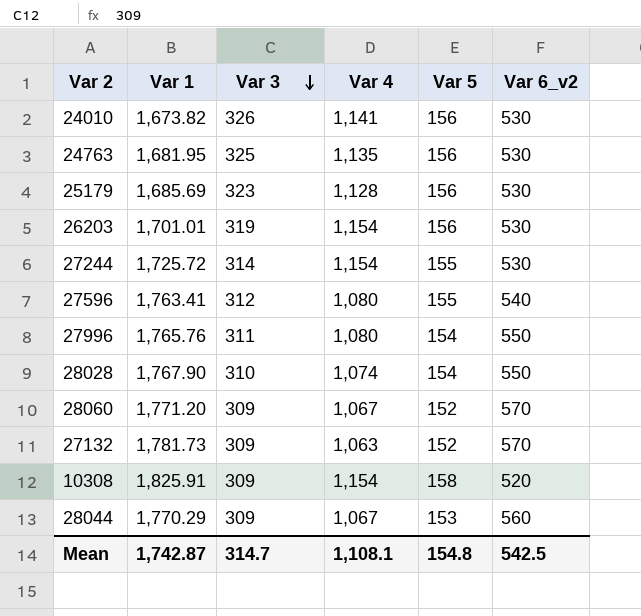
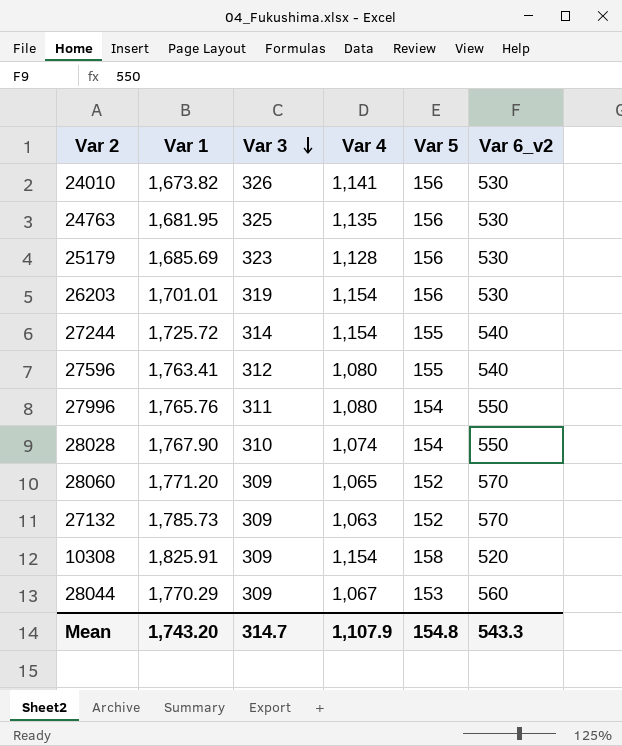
27244 | Var 6_v2: 530 -> 540
28060 | Var 4: 1,067 -> 1,065
27132 | Var 1: 1,781.73 -> 1,785.73
Mean | Var 1: 1,742.87 -> 1,743.20
Mean | Var 4: 1,108.1 -> 1,107.9
Mean | Var 6_v2: 542.5 -> 543.3

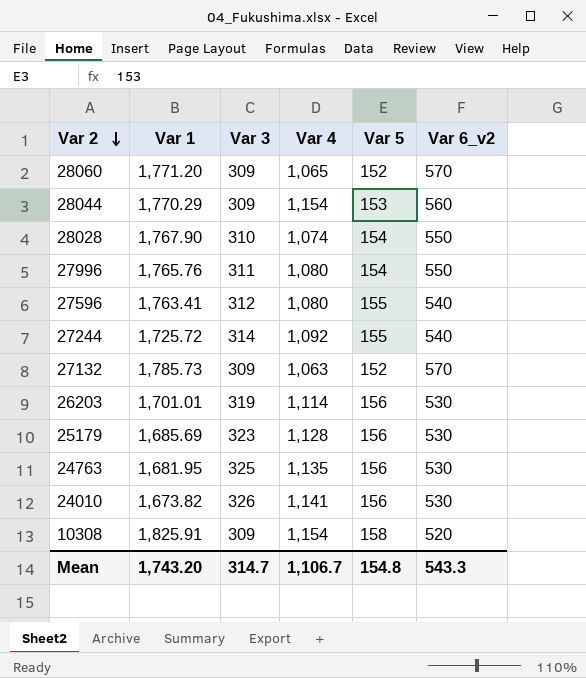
row order: Var 3 descending -> Var 2 descending
28044 | Var 4: 1,067 -> 1,154
27244 | Var 4: 1,154 -> 1,092
26203 | Var 4: 1,154 -> 1,114
Mean | Var 4: 1,107.9 -> 1,106.7

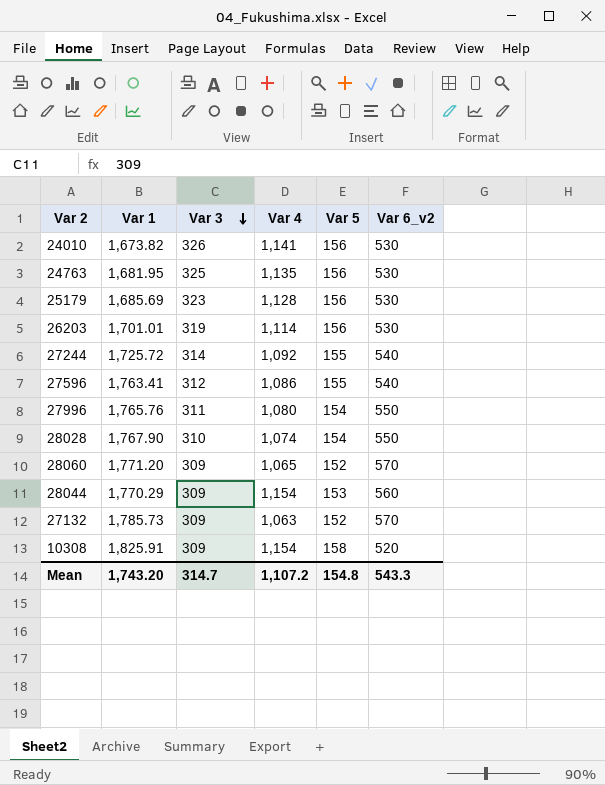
row order: Var 2 descending -> Var 3 descending
27596 | Var 4: 1,080 -> 1,086
Mean | Var 4: 1,106.7 -> 1,107.2

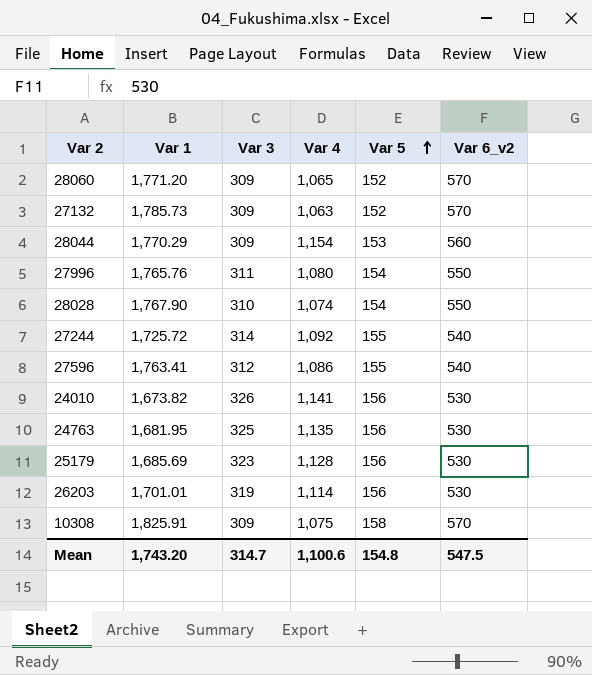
row order: Var 3 descending -> Var 5 ascending
10308 | Var 4: 1,154 -> 1,075
10308 | Var 6_v2: 520 -> 570
Mean | Var 4: 1,107.2 -> 1,100.6
Mean | Var 6_v2: 543.3 -> 547.5

